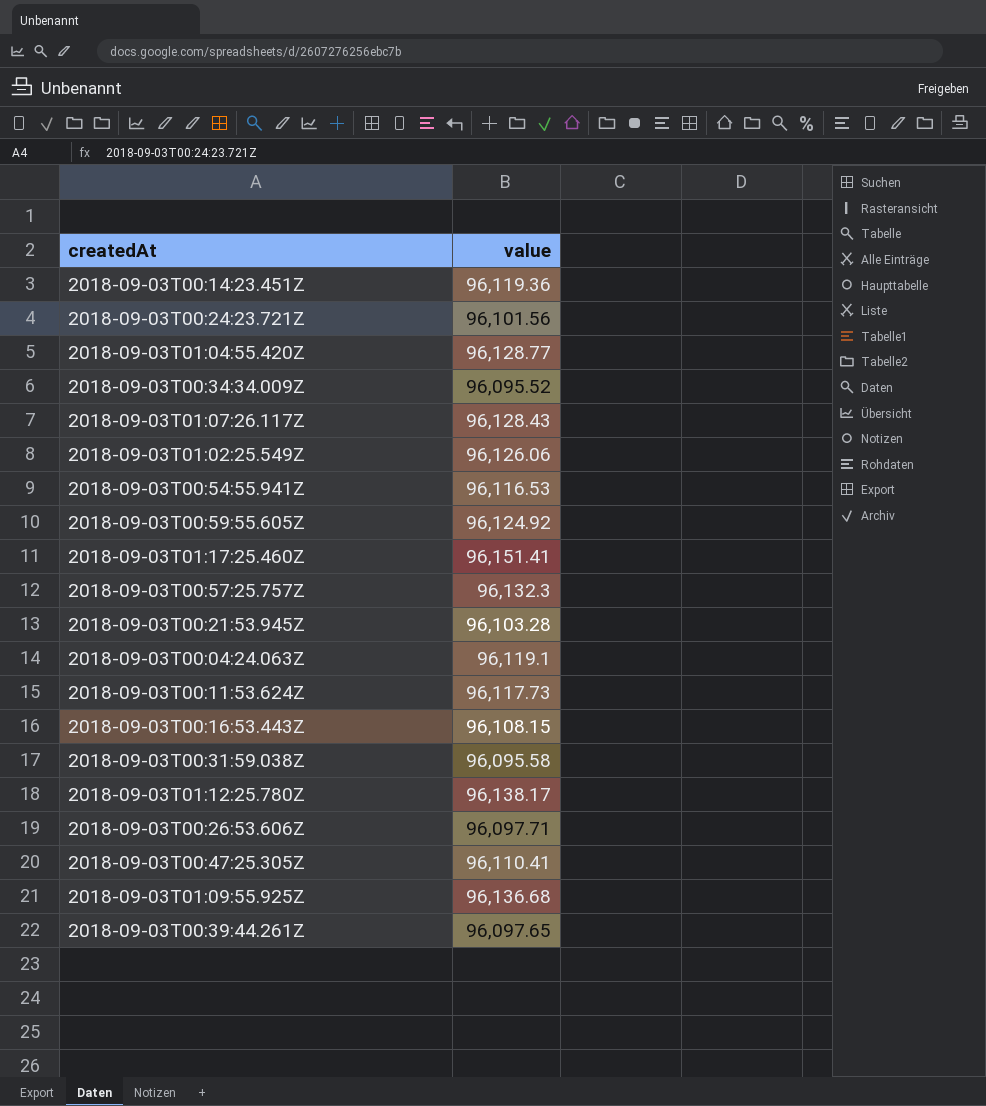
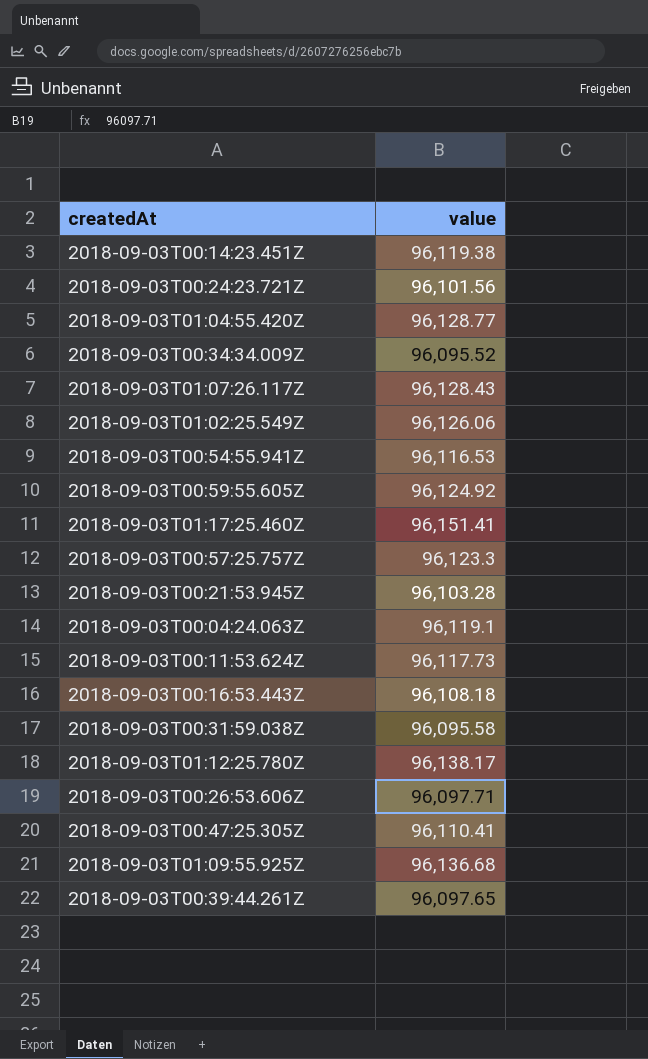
2018-09-03T00:14:23.451Z | value: 96,119.36 -> 96,119.38
2018-09-03T00:57:25.757Z | value: 96,132.3 -> 96,123.3
2018-09-03T00:16:53.443Z | value: 96,108.15 -> 96,108.18

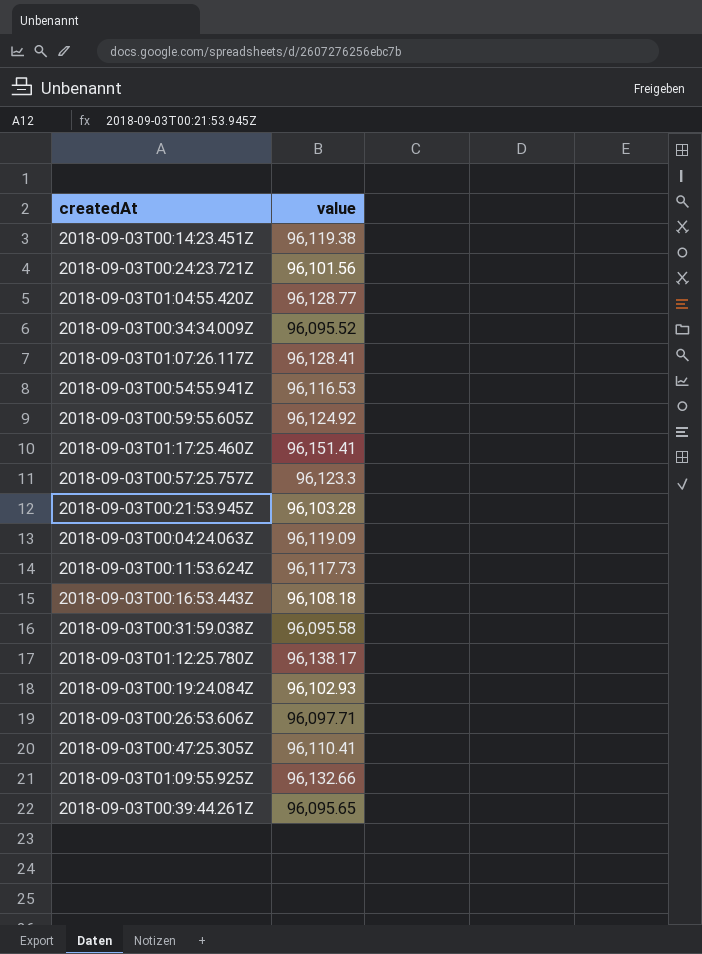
row 2018-09-03T01:02:25.549Z: 96,126.06 -> none
2018-09-03T01:07:26.117Z | value: 96,128.43 -> 96,128.41
2018-09-03T00:04:24.063Z | value: 96,119.1 -> 96,119.09
row 2018-09-03T00:19:24.084Z: none -> 96,102.93
2018-09-03T01:09:55.925Z | value: 96,136.68 -> 96,132.66
2018-09-03T00:39:44.261Z | value: 96,097.65 -> 96,095.65

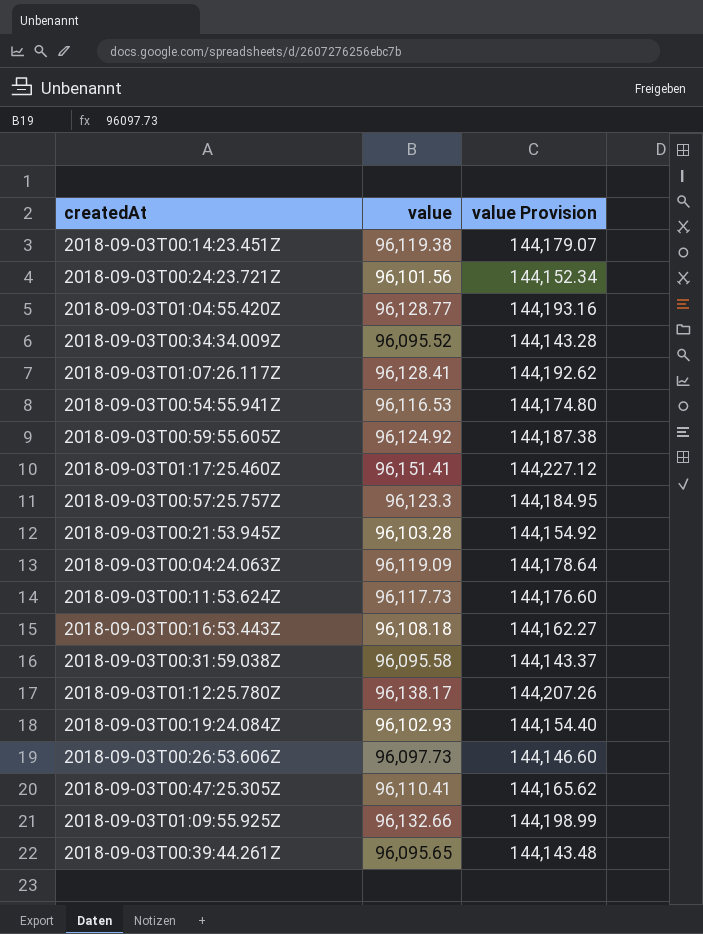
column value Provision | formula: none -> [value] * 1.5
2018-09-03T00:26:53.606Z | value: 96,097.71 -> 96,097.73

